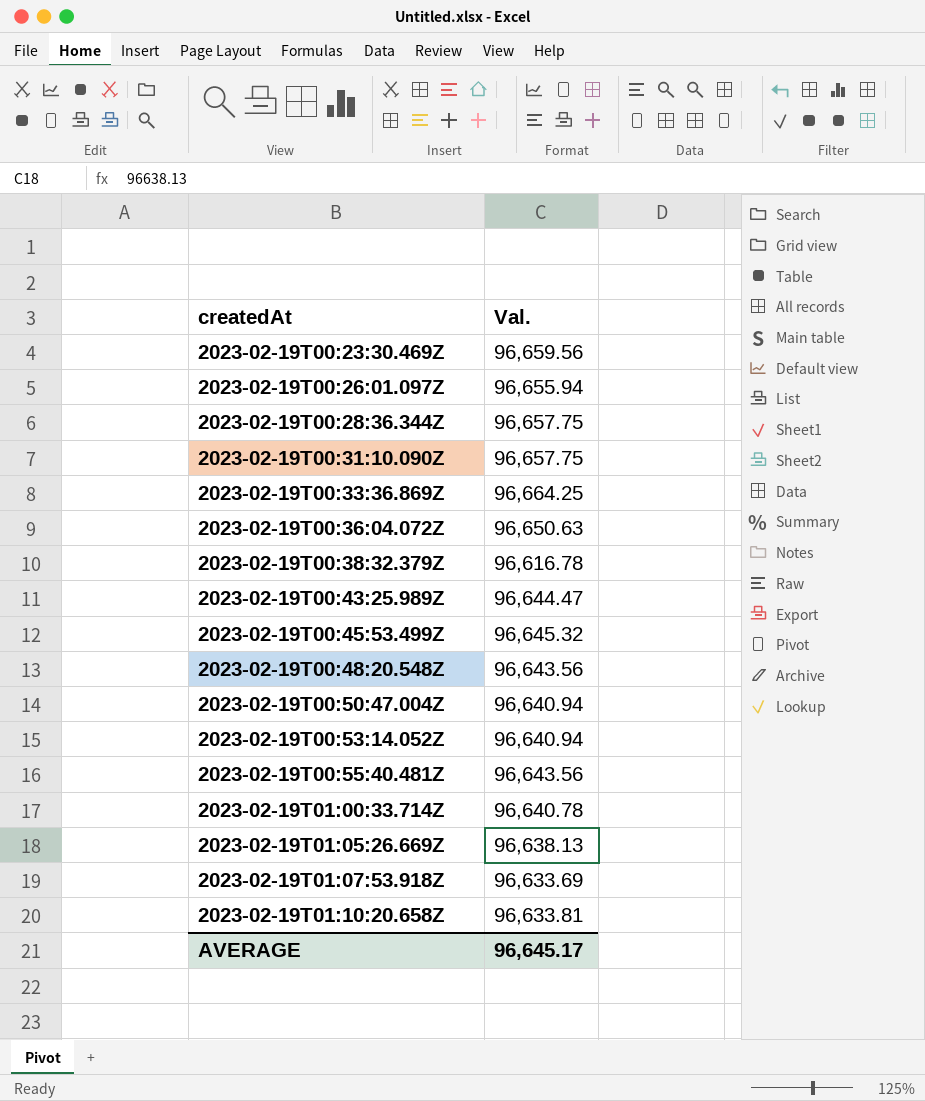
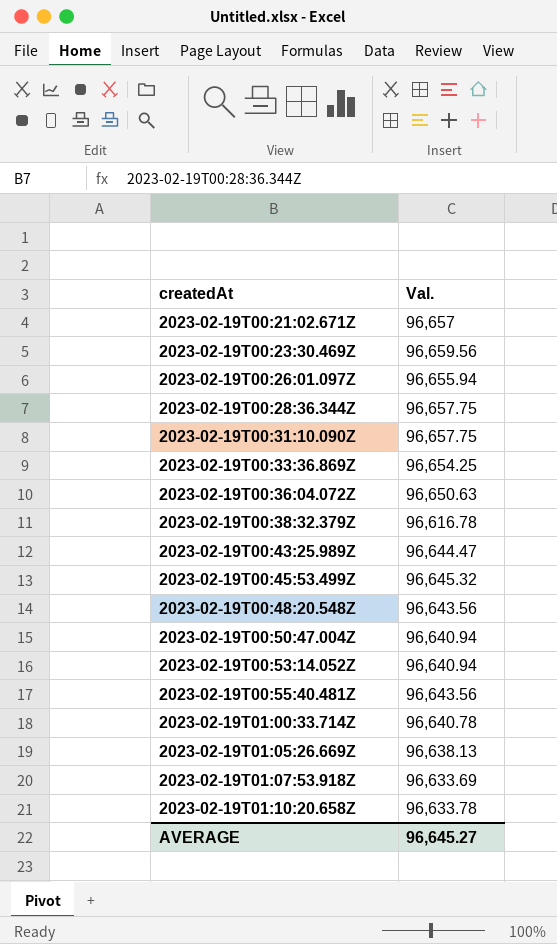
row 2023-02-19T00:21:02.671Z: none -> 96,657
2023-02-19T00:33:36.869Z | Val.: 96,664.25 -> 96,654.25
2023-02-19T01:10:20.658Z | Val.: 96,633.81 -> 96,633.78
AVERAGE | Val.: 96,645.17 -> 96,645.27

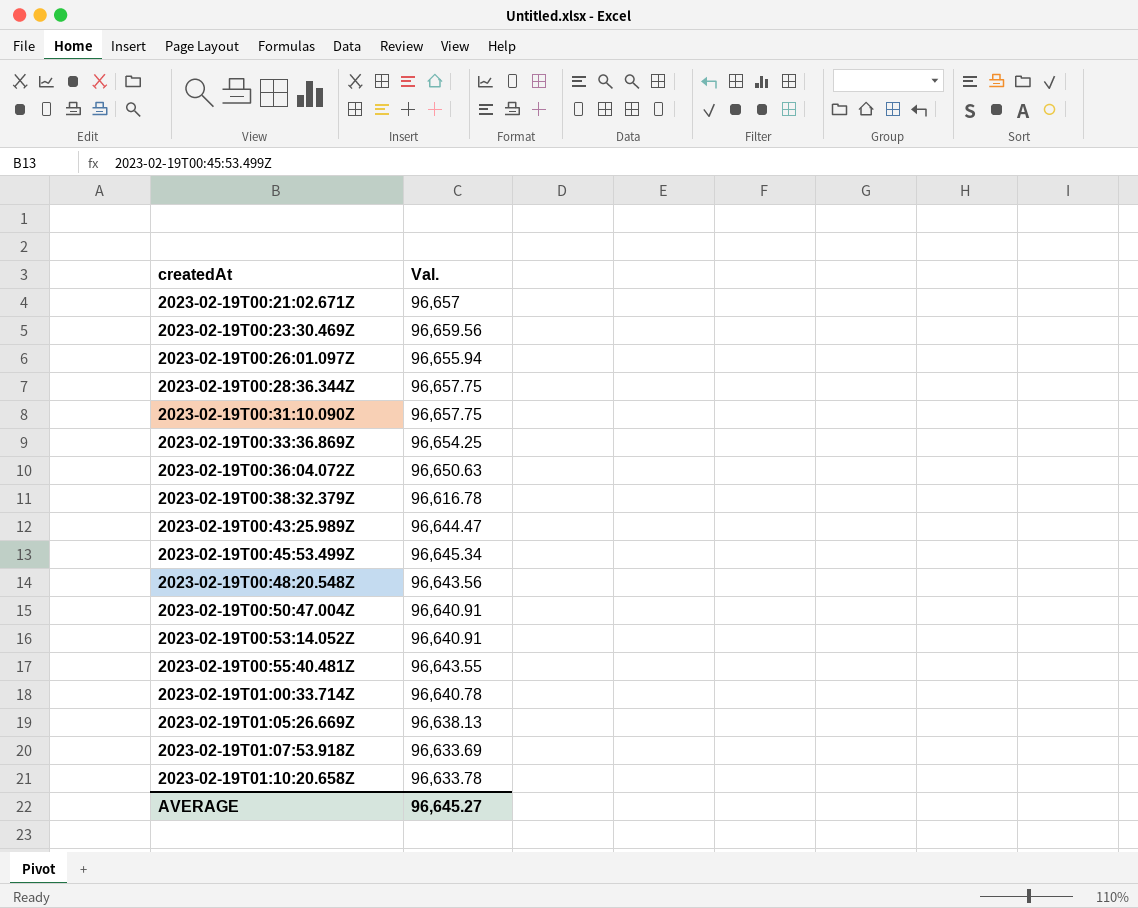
2023-02-19T00:45:53.499Z | Val.: 96,645.32 -> 96,645.34
2023-02-19T00:50:47.004Z | Val.: 96,640.94 -> 96,640.91
2023-02-19T00:53:14.052Z | Val.: 96,640.94 -> 96,640.91
2023-02-19T00:55:40.481Z | Val.: 96,643.56 -> 96,643.55

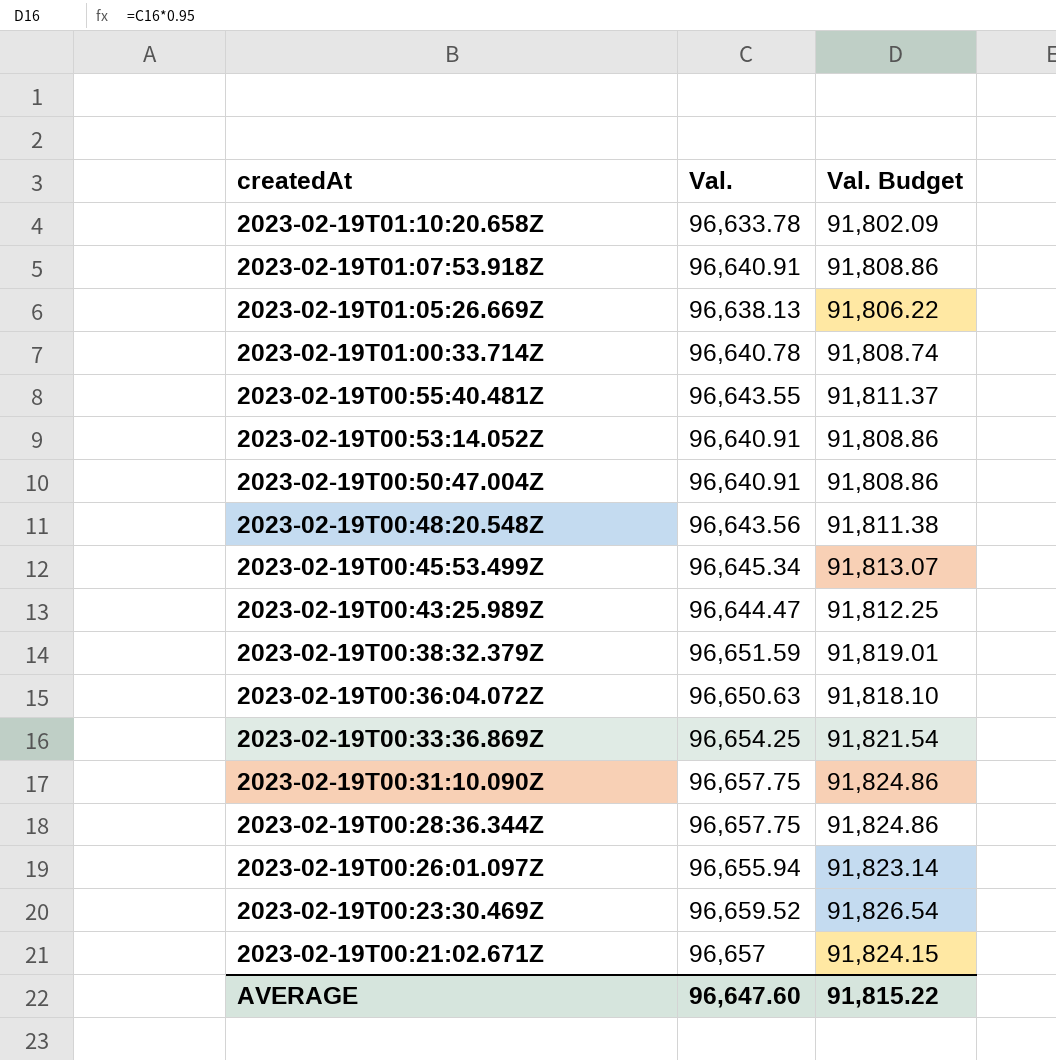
row order: createdAt ascending -> createdAt descending
column Val. Budget | formula: none -> [Val.] * 0.95
2023-02-19T01:07:53.918Z | Val.: 96,633.69 -> 96,640.91
2023-02-19T00:38:32.379Z | Val.: 96,616.78 -> 96,651.59
2023-02-19T00:23:30.469Z | Val.: 96,659.56 -> 96,659.52
AVERAGE | Val.: 96,645.27 -> 96,647.60

